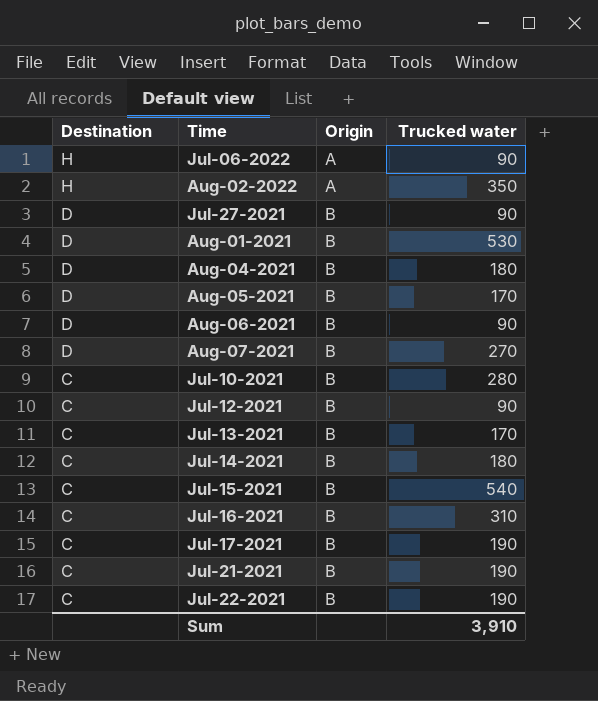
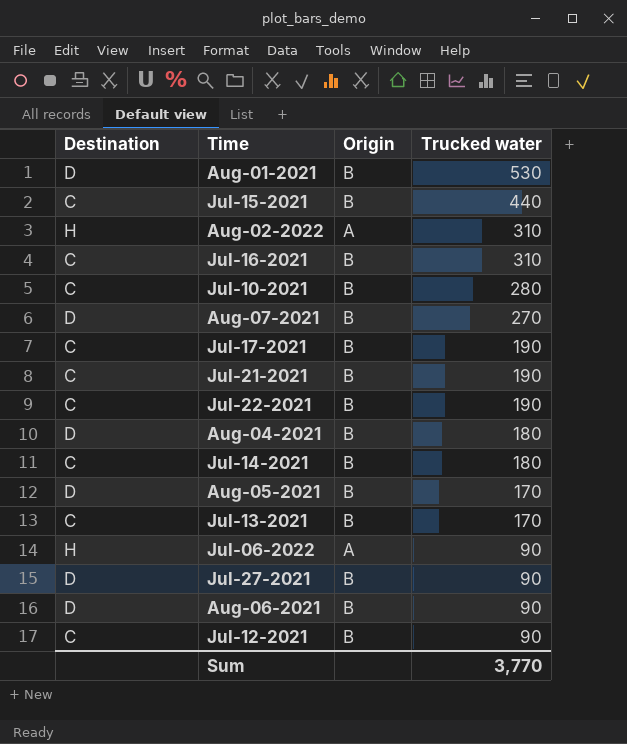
row order: Destination descending -> Trucked water descending
Jul-15-2021 | Trucked water: 540 -> 440
Aug-02-2022 | Trucked water: 350 -> 310
Sum | Trucked water: 3,910 -> 3,770

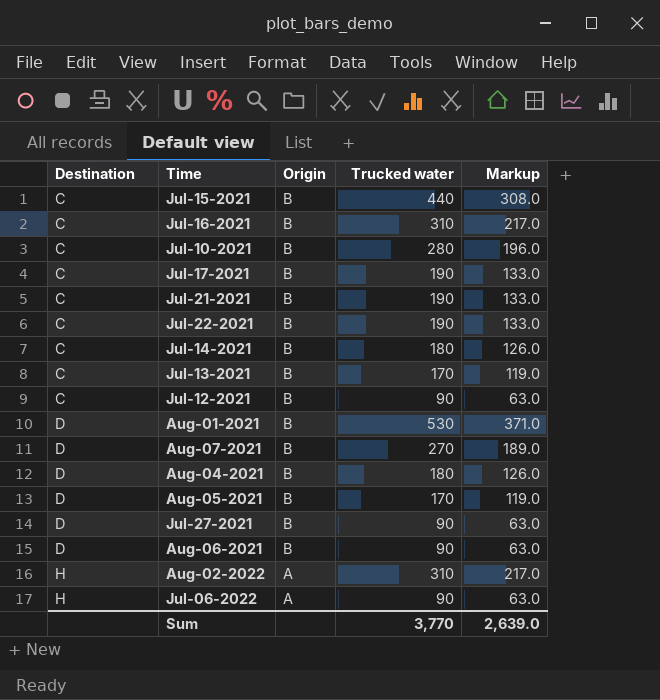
row order: Trucked water descending -> Destination ascending
column Markup | formula: none -> [Trucked water] * 0.7

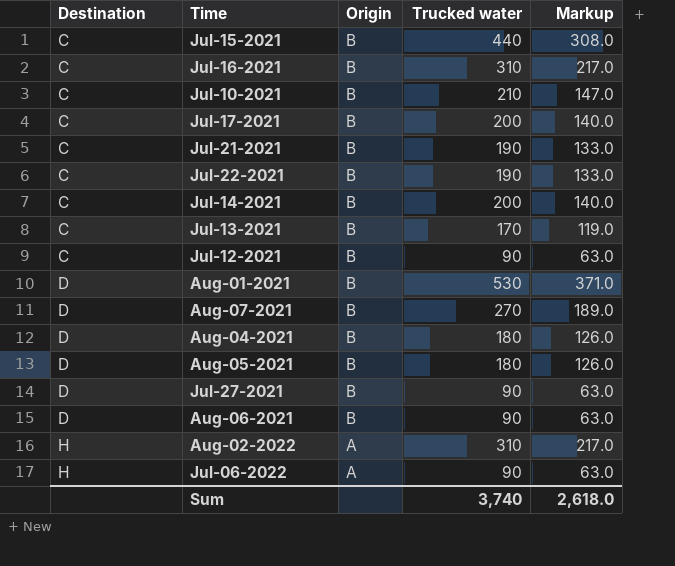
Jul-10-2021 | Trucked water: 280 -> 210
Jul-10-2021 | Markup: 196.0 -> 147.0
Jul-17-2021 | Trucked water: 190 -> 200
Jul-17-2021 | Markup: 133.0 -> 140.0
Jul-14-2021 | Trucked water: 180 -> 200
Jul-14-2021 | Markup: 126.0 -> 140.0
Aug-05-2021 | Trucked water: 170 -> 180
Aug-05-2021 | Markup: 119.0 -> 126.0
Sum | Trucked water: 3,770 -> 3,740
Sum | Markup: 2,639.0 -> 2,618.0

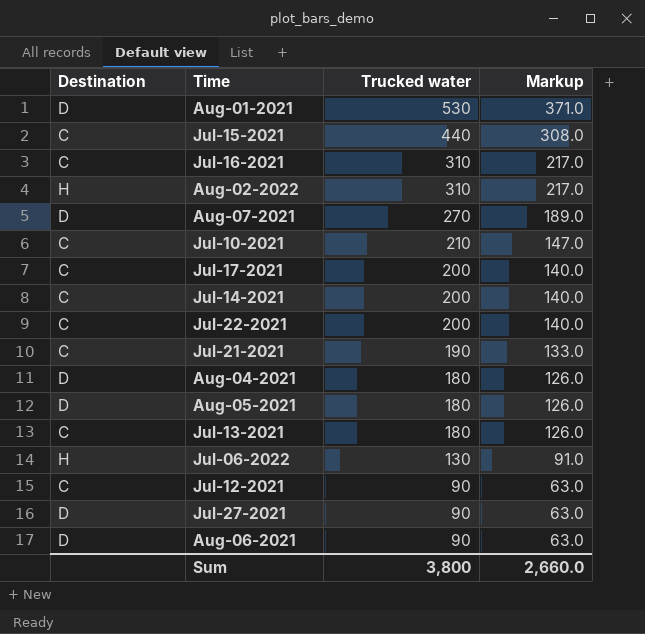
row order: Destination ascending -> Trucked water descending
column Origin | position: 3 -> none
Jul-22-2021 | Trucked water: 190 -> 200
Jul-22-2021 | Markup: 133.0 -> 140.0
Jul-13-2021 | Trucked water: 170 -> 180
Jul-13-2021 | Markup: 119.0 -> 126.0
Jul-06-2022 | Trucked water: 90 -> 130
Jul-06-2022 | Markup: 63.0 -> 91.0
Sum | Trucked water: 3,740 -> 3,800
Sum | Markup: 2,618.0 -> 2,660.0

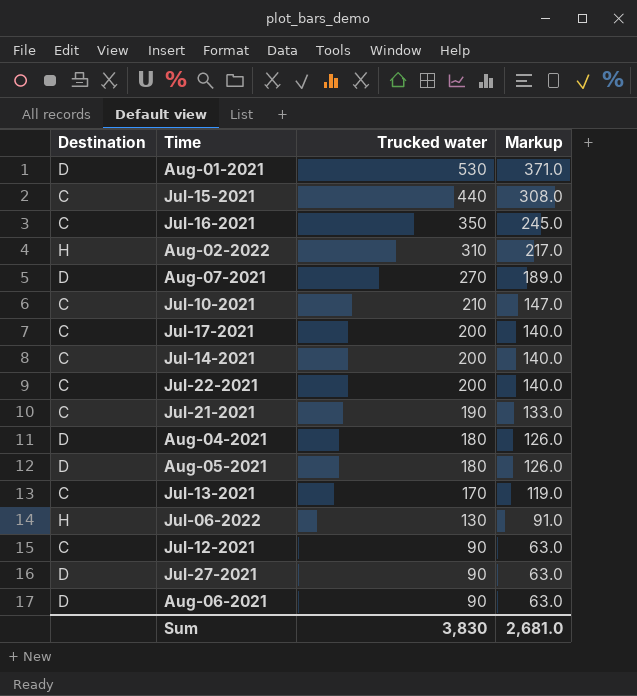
Jul-16-2021 | Trucked water: 310 -> 350
Jul-16-2021 | Markup: 217.0 -> 245.0
Jul-13-2021 | Trucked water: 180 -> 170
Jul-13-2021 | Markup: 126.0 -> 119.0
Sum | Trucked water: 3,800 -> 3,830
Sum | Markup: 2,660.0 -> 2,681.0

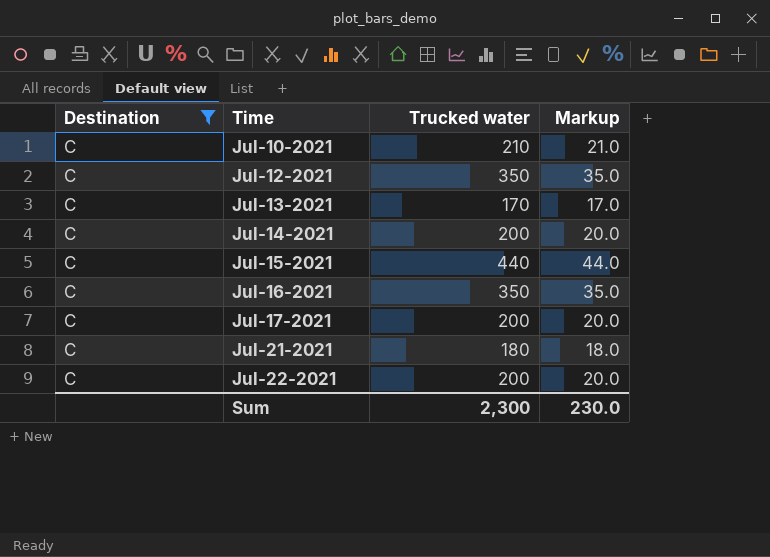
filter: none -> Destination = C
row order: Trucked water descending -> Time ascending
column Markup | formula: [Trucked water] * 0.7 -> [Trucked water] * 0.1
Jul-12-2021 | Trucked water: 90 -> 350
Jul-21-2021 | Trucked water: 190 -> 180
Sum | Trucked water: 3,830 -> 2,300
Sum | Markup: 2,681.0 -> 230.0

